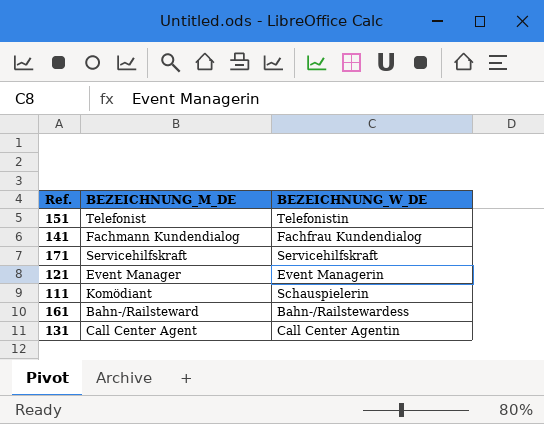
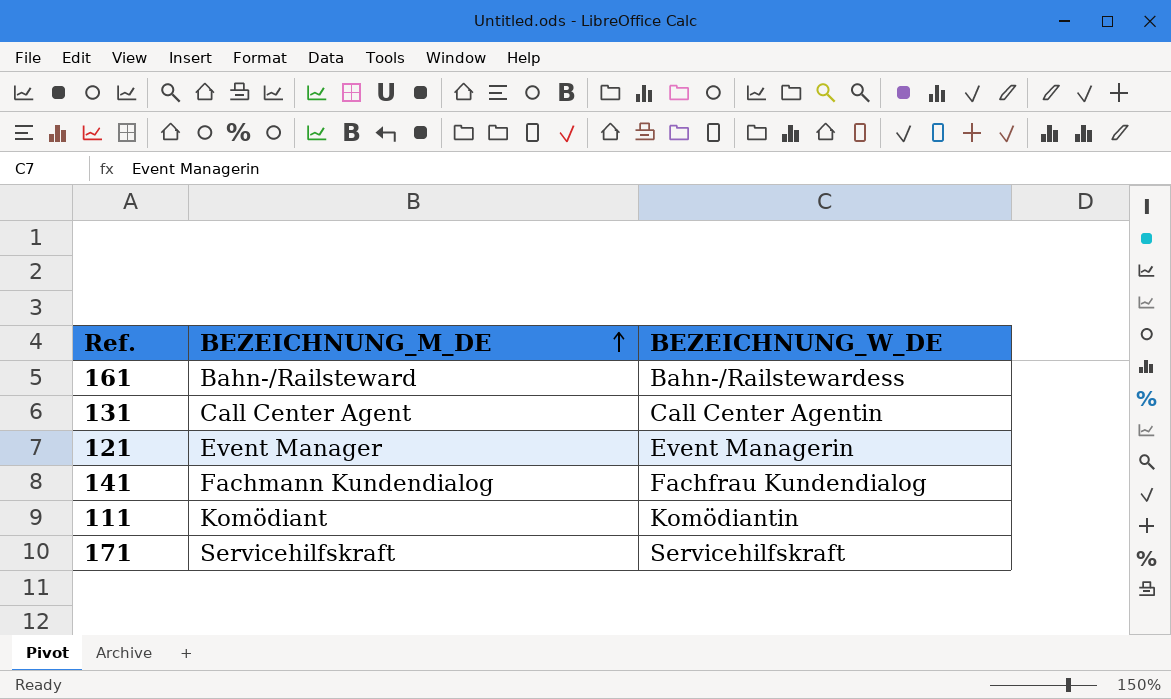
row order: none -> BEZEICHNUNG_M_DE ascending
row 151: Telefonist | Telefonistin -> none
111 | BEZEICHNUNG_W_DE: Schauspielerin -> Komödiantin

